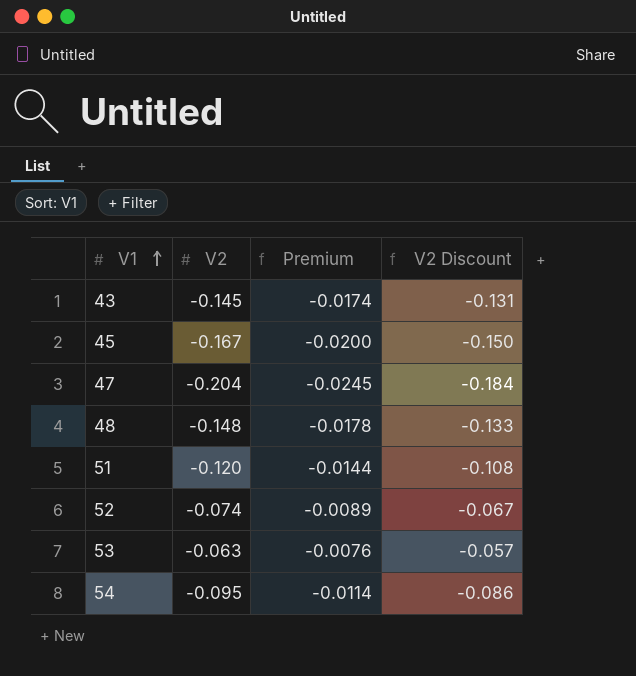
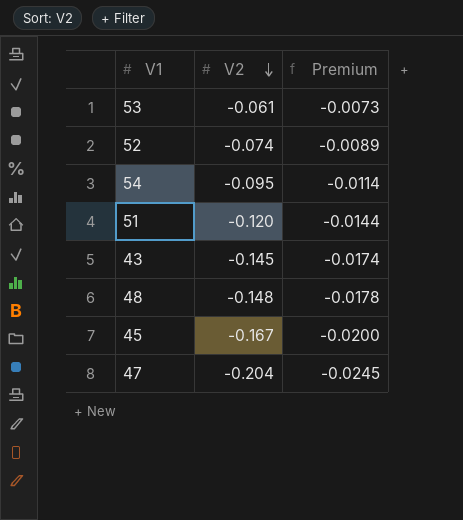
row order: V1 ascending -> V2 descending
column V2 Discount | formula: [V2] * 0.9 -> none
53 | V2: -0.063 -> -0.061
53 | Premium: -0.0076 -> -0.0073

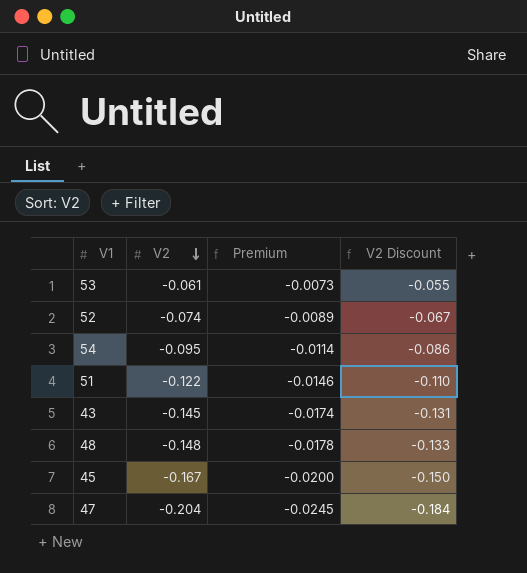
column V2 Discount | formula: none -> [V2] * 0.9
51 | V2: -0.120 -> -0.122
51 | Premium: -0.0144 -> -0.0146

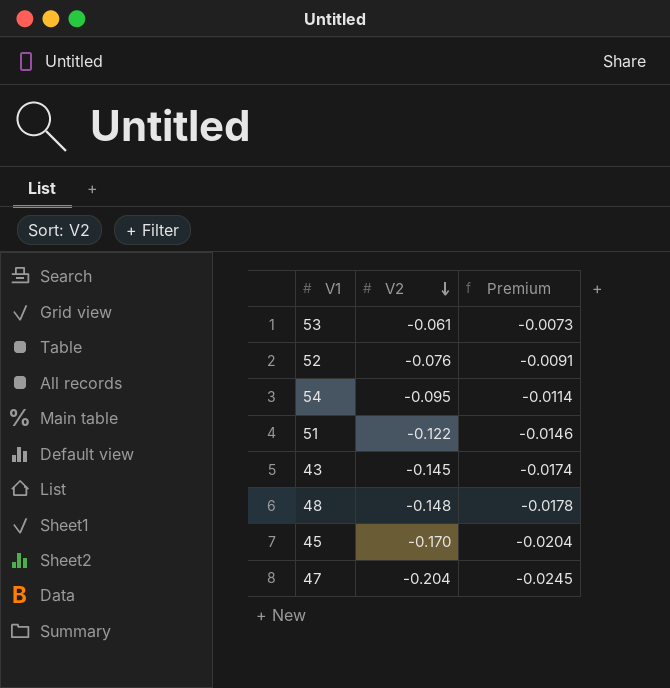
column V2 Discount | formula: [V2] * 0.9 -> none
52 | V2: -0.074 -> -0.076
52 | Premium: -0.0089 -> -0.0091
45 | V2: -0.167 -> -0.170
45 | Premium: -0.0200 -> -0.0204

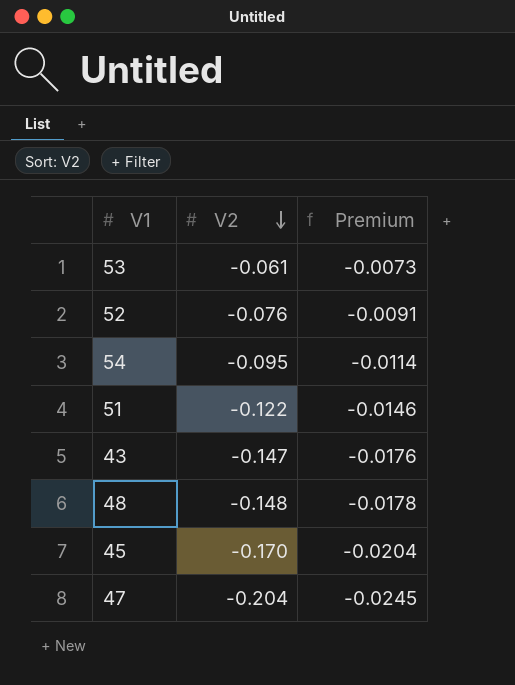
43 | V2: -0.145 -> -0.147
43 | Premium: -0.0174 -> -0.0176

